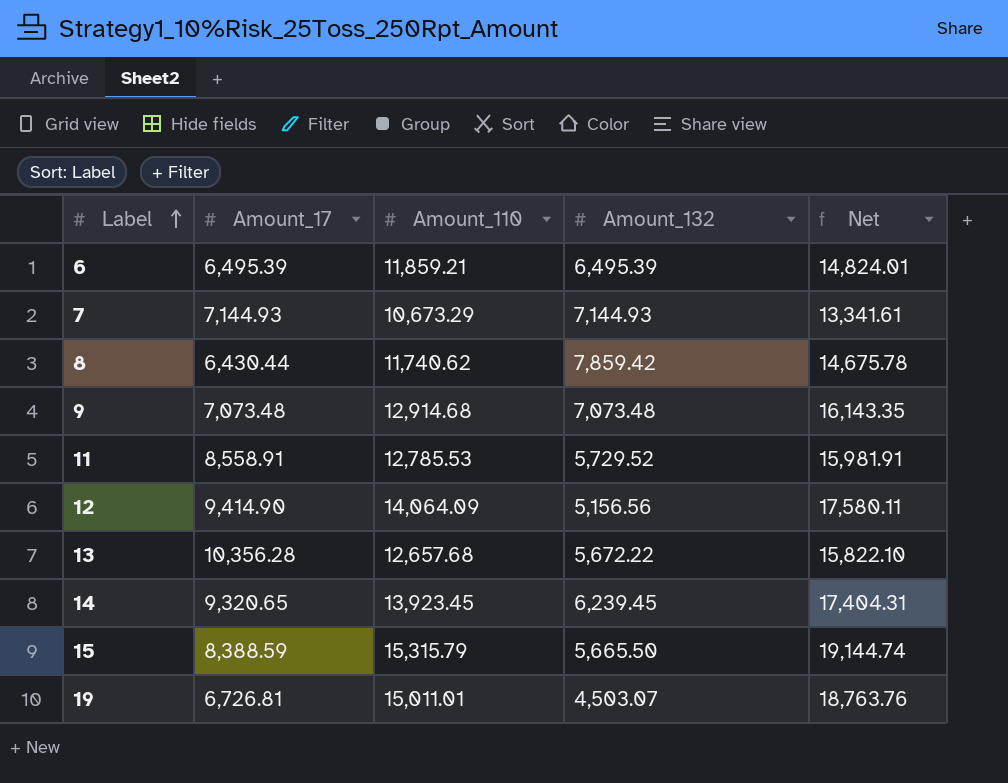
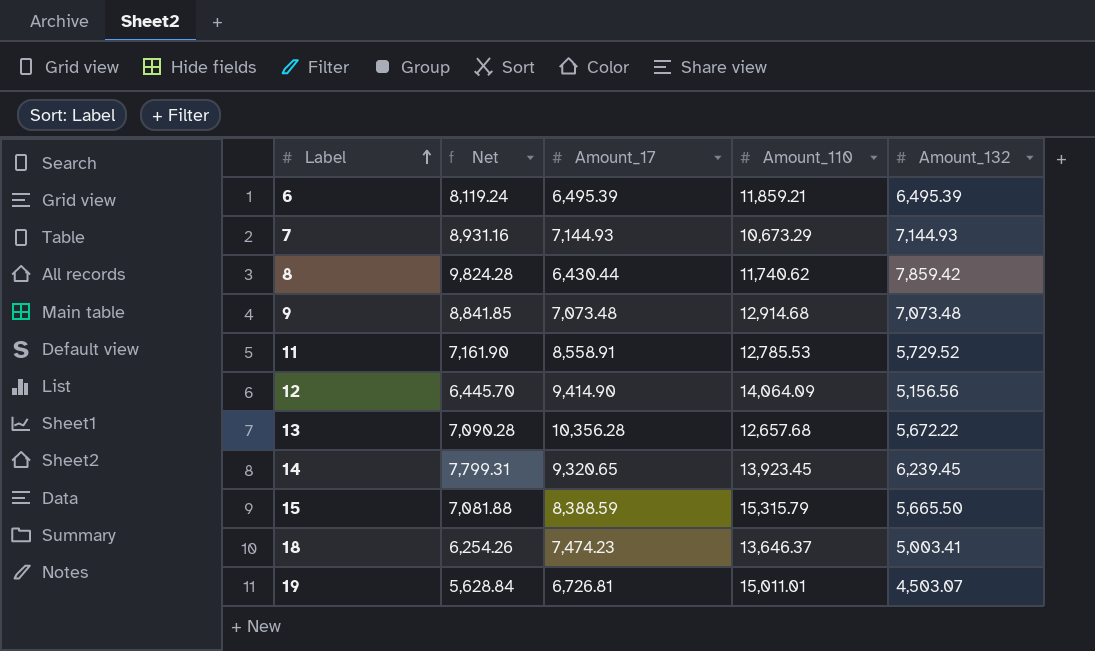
column Net | formula: [Amount_110] * 1.25 -> [Amount_132] * 1.25
column Net | position: 5 -> 2
row 18: none -> 6,254.26 | 7,474.23 | 13,646.37 | 5,003.41

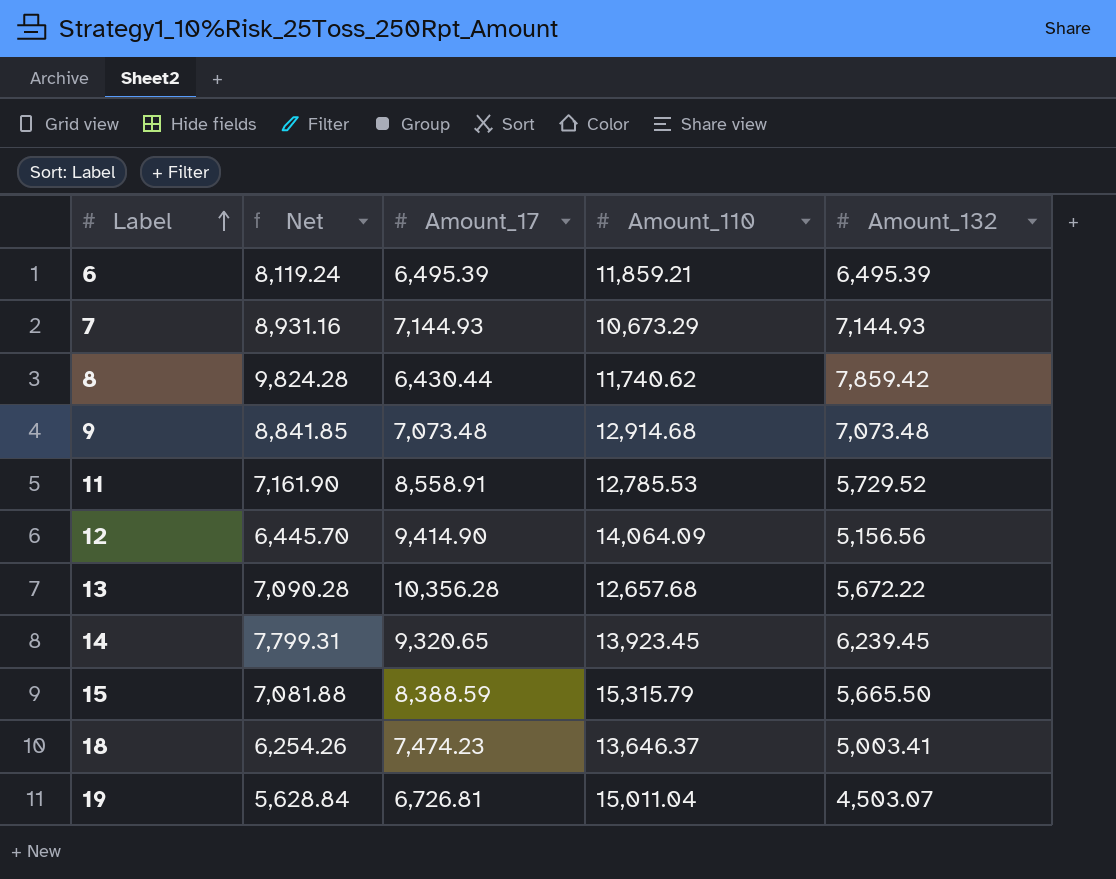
19 | Amount_110: 15,011.01 -> 15,011.04

